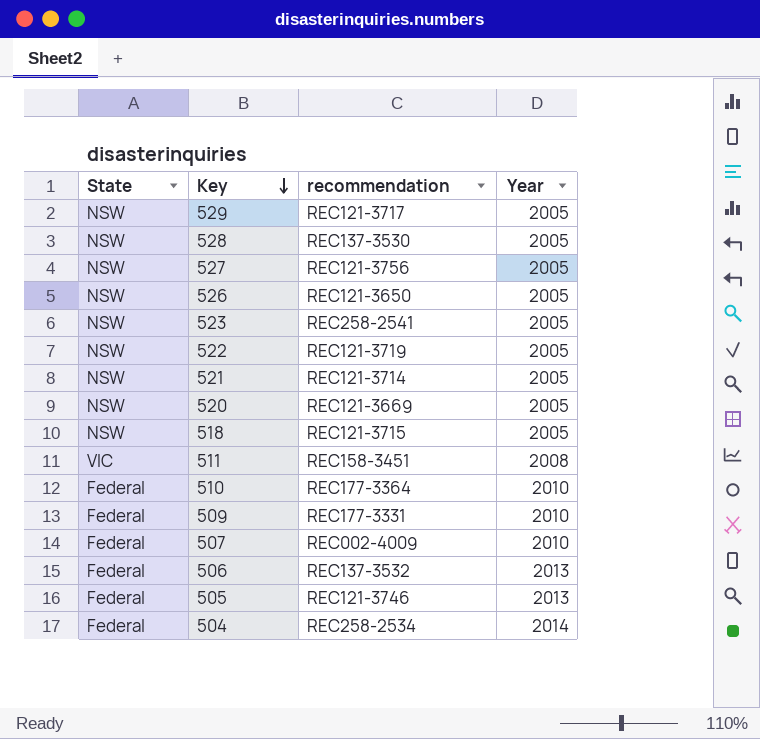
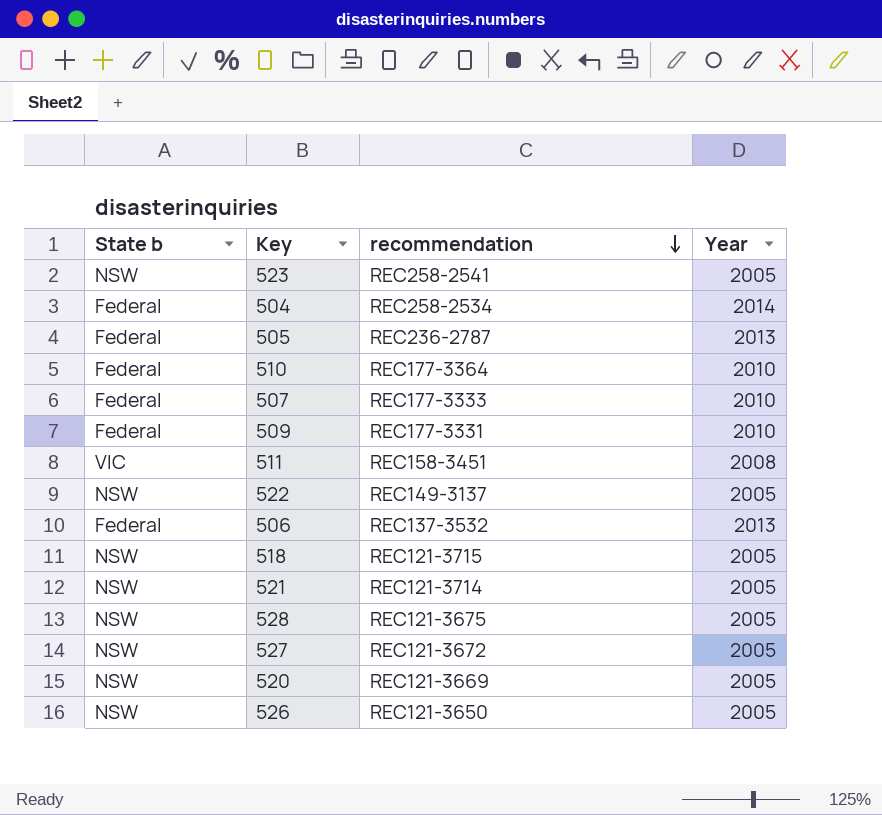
row order: Key descending -> recommendation descending
column name: State -> State b
row 529: NSW | REC121-3717 | 2005 -> none
505 | recommendation: REC121-3746 -> REC236-2787
507 | recommendation: REC002-4009 -> REC177-3333
522 | recommendation: REC121-3719 -> REC149-3137
528 | recommendation: REC137-3530 -> REC121-3675
527 | recommendation: REC121-3756 -> REC121-3672

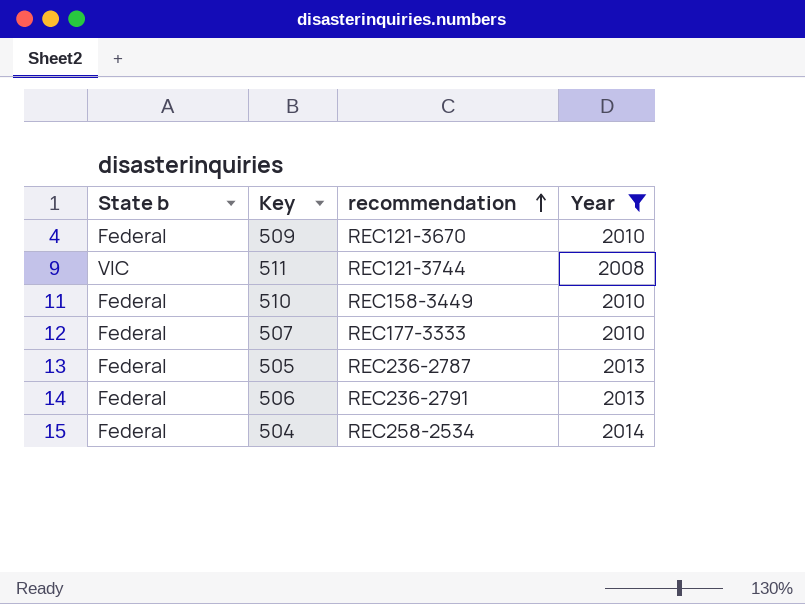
filter: none -> Year != 2005
row order: recommendation descending -> recommendation ascending
509 | recommendation: REC177-3331 -> REC121-3670
511 | recommendation: REC158-3451 -> REC121-3744
510 | recommendation: REC177-3364 -> REC158-3449
506 | recommendation: REC137-3532 -> REC236-2791

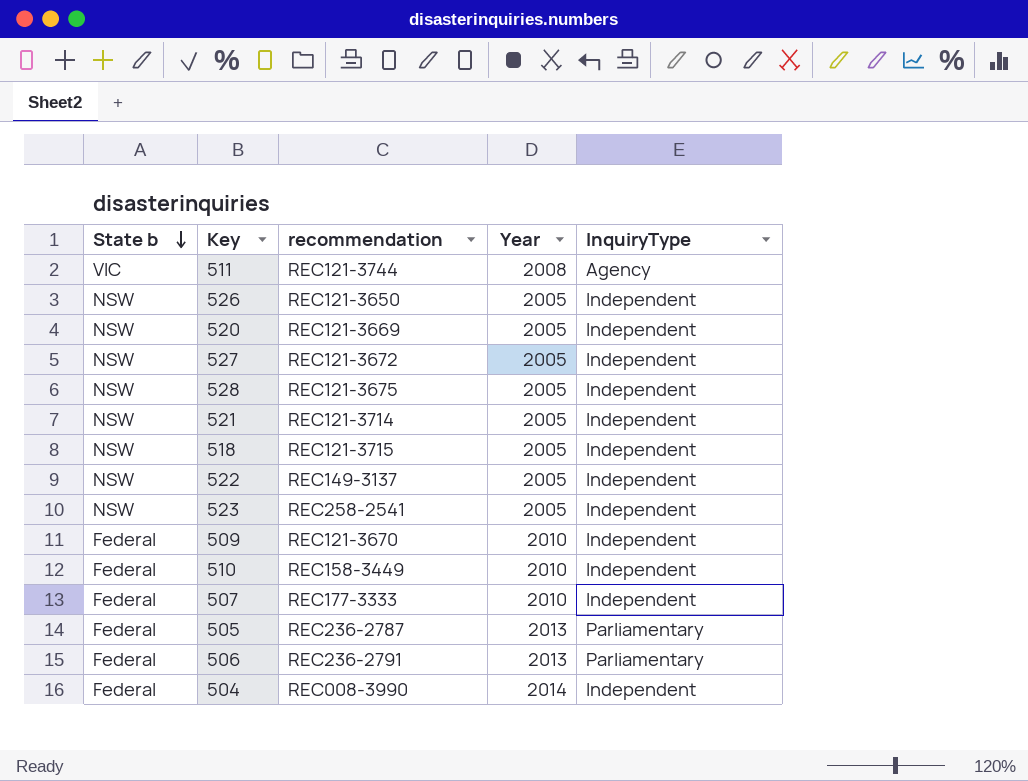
filter: Year != 2005 -> none
row order: recommendation ascending -> State b descending
column InquiryType | position: none -> 5
504 | recommendation: REC258-2534 -> REC008-3990

